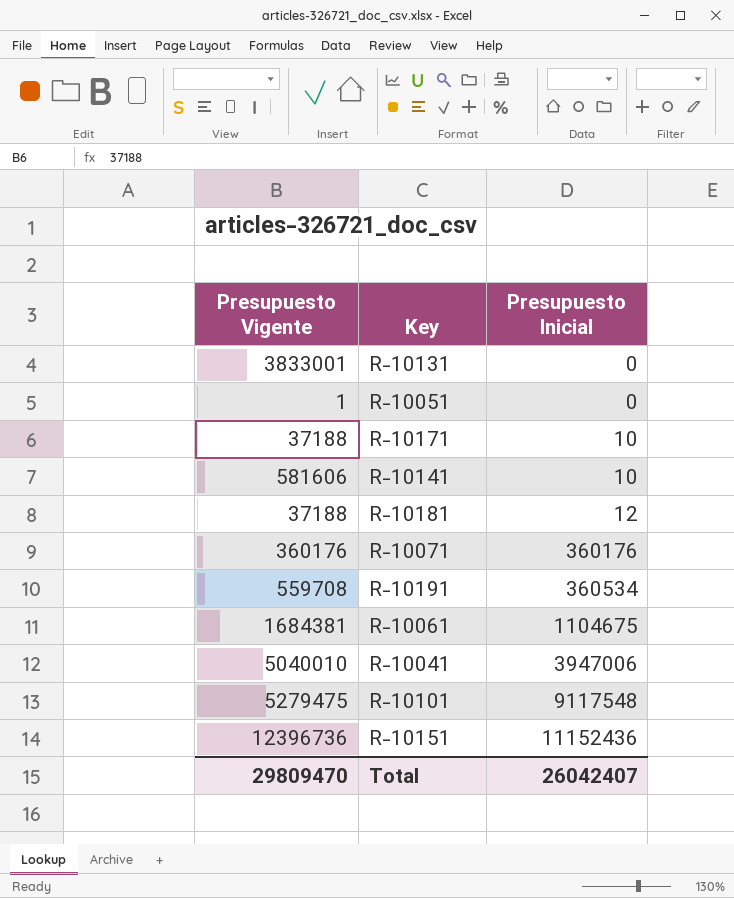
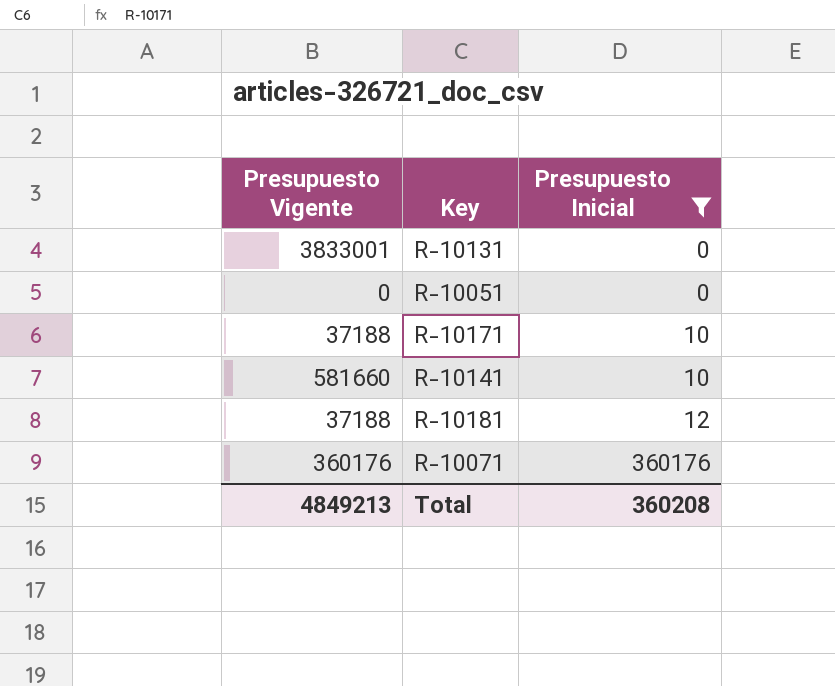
filter: none -> Presupuesto Inicial <= 360176
R-10051 | Presupuesto Vigente: 1 -> 0
R-10141 | Presupuesto Vigente: 581606 -> 581660
Total | Presupuesto Vigente: 29809470 -> 4849213
Total | Presupuesto Inicial: 26042407 -> 360208

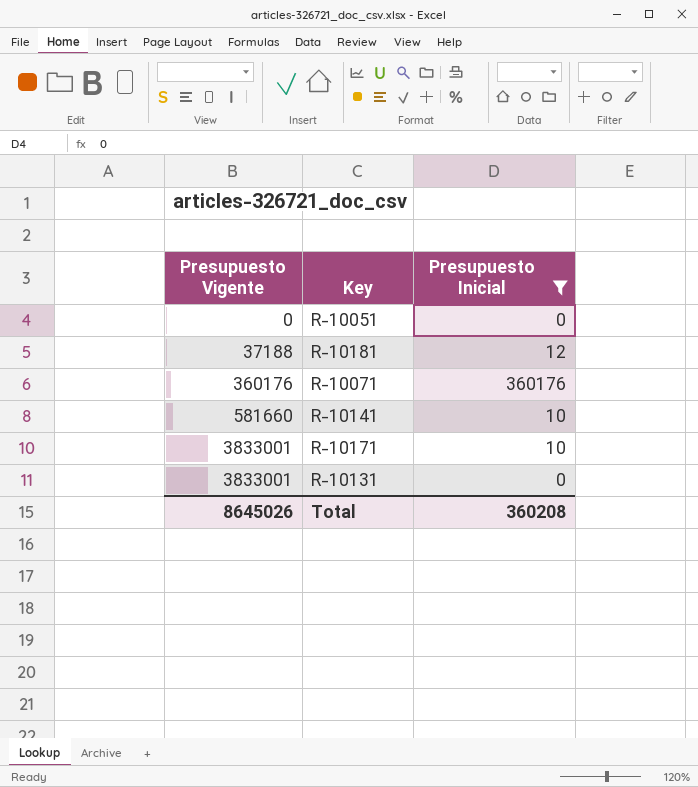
row order: Presupuesto Inicial ascending -> Presupuesto Vigente ascending
R-10171 | Presupuesto Vigente: 37188 -> 3833001
Total | Presupuesto Vigente: 4849213 -> 8645026

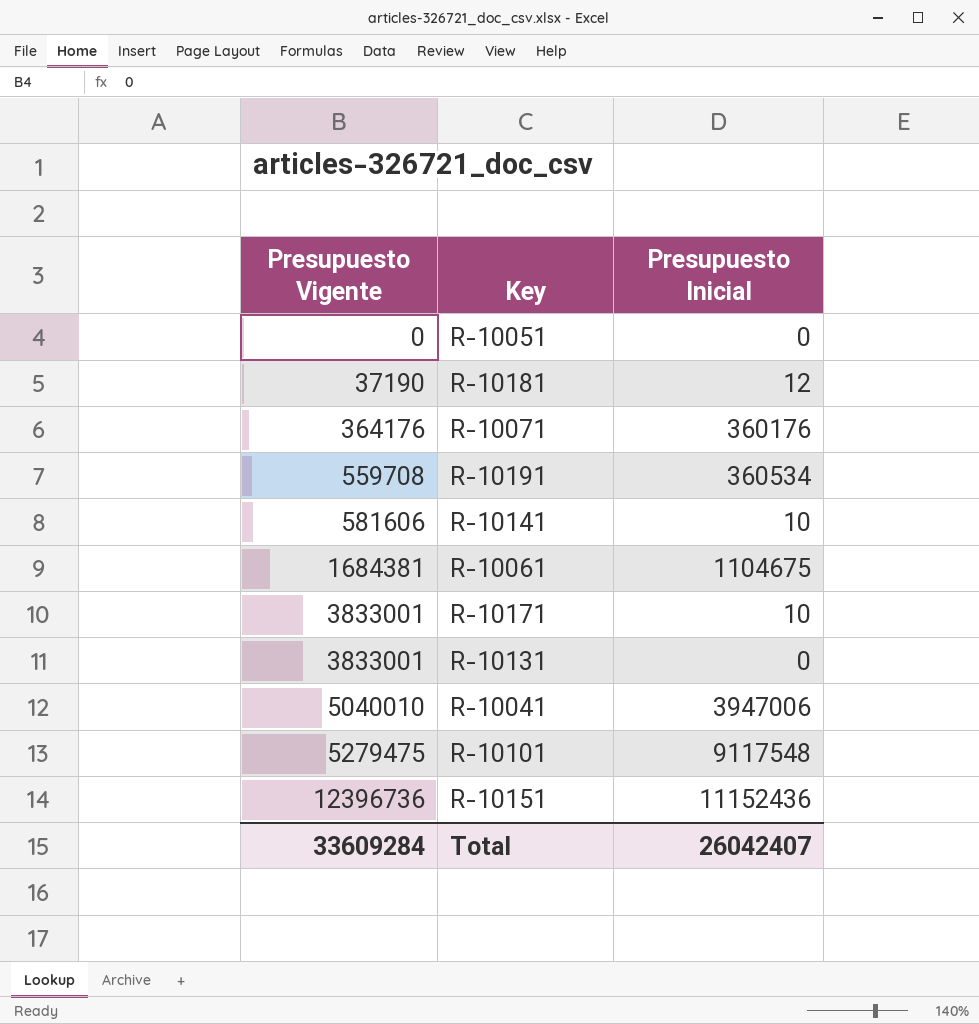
filter: Presupuesto Inicial <= 360176 -> none
R-10181 | Presupuesto Vigente: 37188 -> 37190
R-10071 | Presupuesto Vigente: 360176 -> 364176
R-10141 | Presupuesto Vigente: 581660 -> 581606
Total | Presupuesto Vigente: 8645026 -> 33609284
Total | Presupuesto Inicial: 360208 -> 26042407

